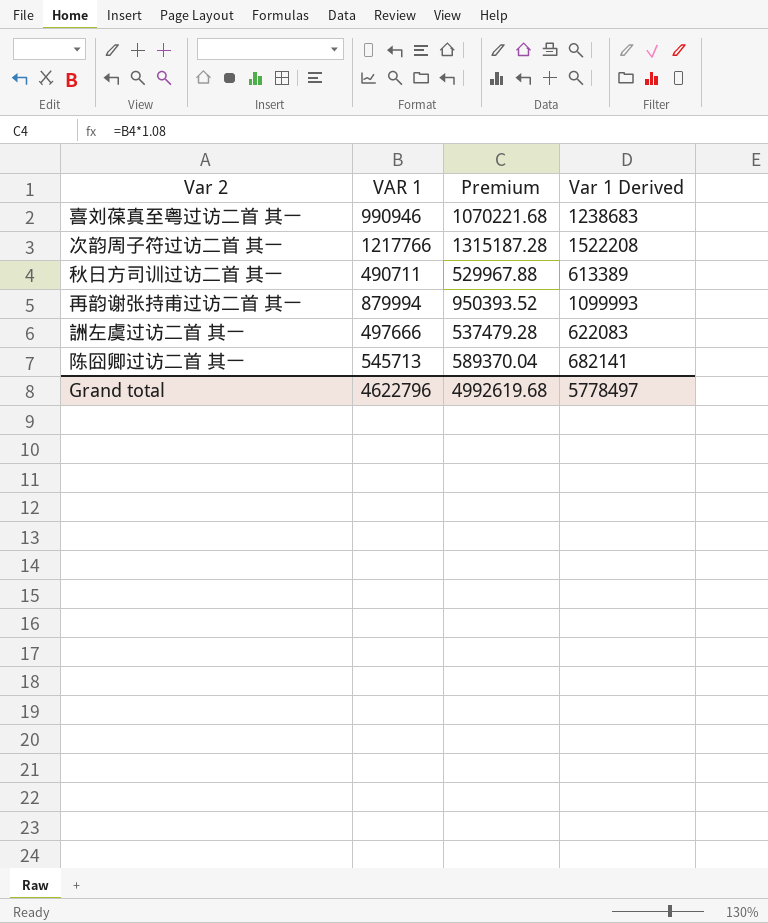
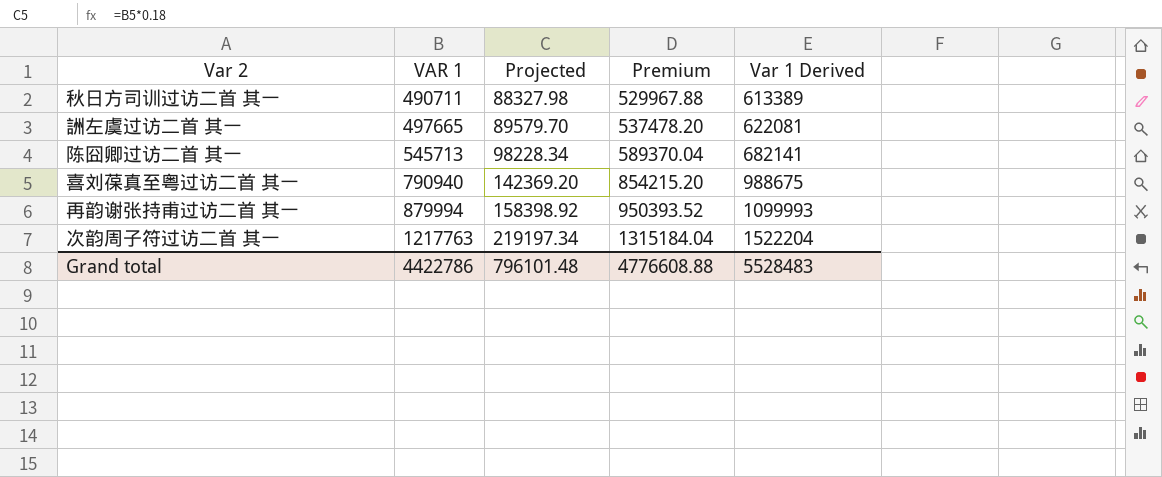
row order: none -> VAR 1 ascending
column Projected | formula: none -> [VAR 1] * 0.18
詶左虞过访二首 其一 | VAR 1: 497666 -> 497665
詶左虞过访二首 其一 | Premium: 537479.28 -> 537478.20
詶左虞过访二首 其一 | Var 1 Derived: 622083 -> 622081
喜刘葆真至粤过访二首 其一 | VAR 1: 990946 -> 790940
喜刘葆真至粤过访二首 其一 | Premium: 1070221.68 -> 854215.20
喜刘葆真至粤过访二首 其一 | Var 1 Derived: 1238683 -> 988675
次韵周子符过访二首 其一 | VAR 1: 1217766 -> 1217763
次韵周子符过访二首 其一 | Premium: 1315187.28 -> 1315184.04
次韵周子符过访二首 其一 | Var 1 Derived: 1522208 -> 1522204
Grand total | VAR 1: 4622796 -> 4422786
Grand total | Premium: 4992619.68 -> 4776608.88
Grand total | Var 1 Derived: 5778497 -> 5528483

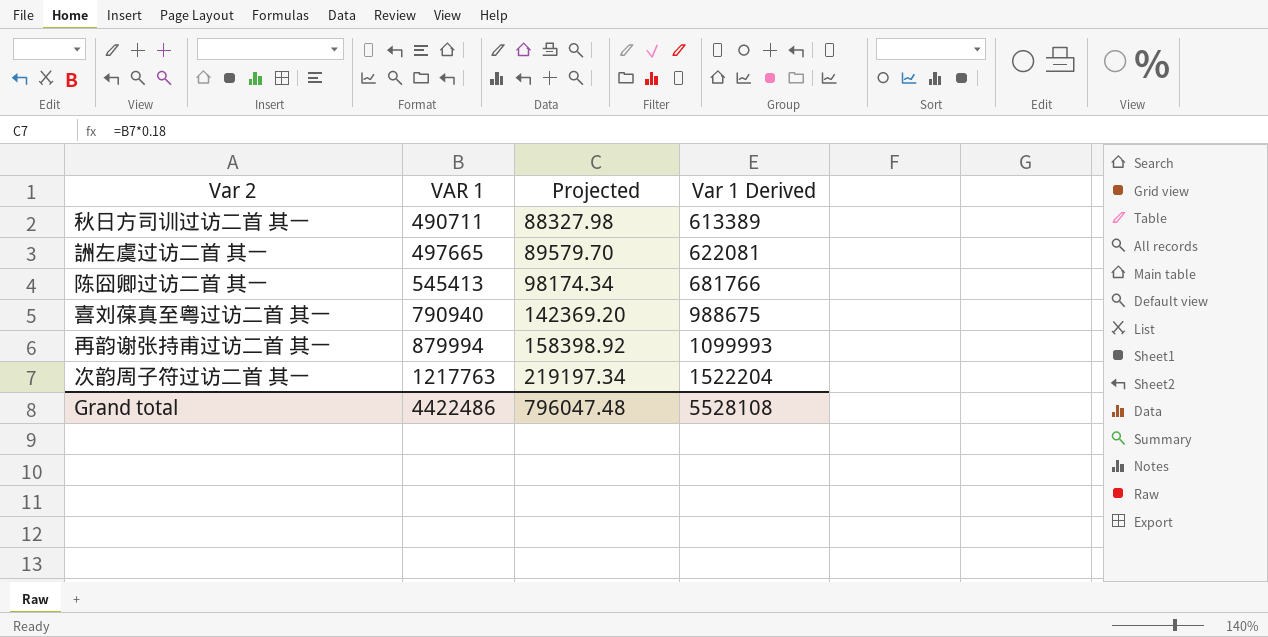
column Premium | formula: [VAR 1] * 1.08 -> none
陈囧卿过访二首 其一 | VAR 1: 545713 -> 545413
陈囧卿过访二首 其一 | Projected: 98228.34 -> 98174.34
陈囧卿过访二首 其一 | Var 1 Derived: 682141 -> 681766
Grand total | VAR 1: 4422786 -> 4422486
Grand total | Projected: 796101.48 -> 796047.48
Grand total | Var 1 Derived: 5528483 -> 5528108

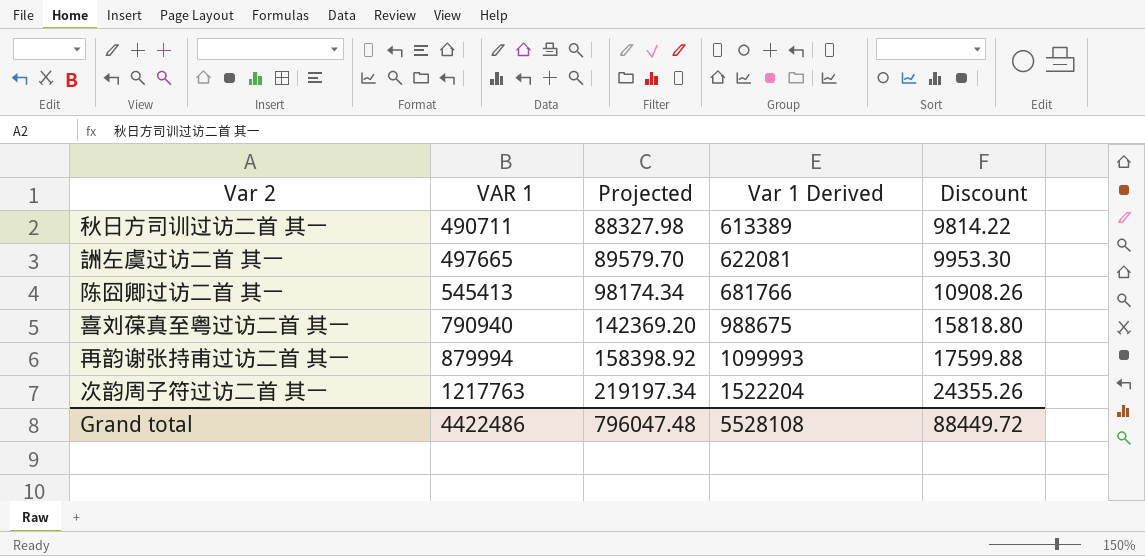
column Discount | formula: none -> [VAR 1] * 0.02

